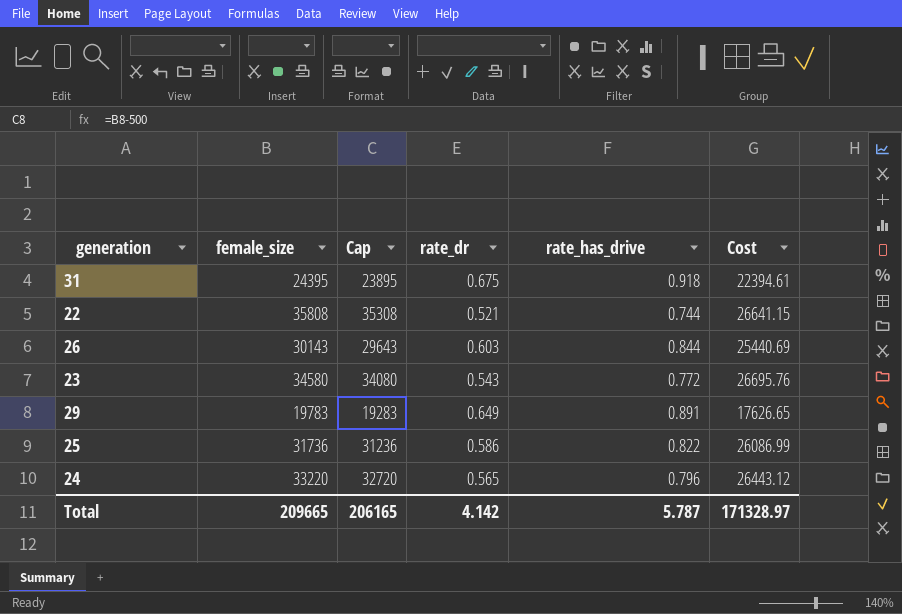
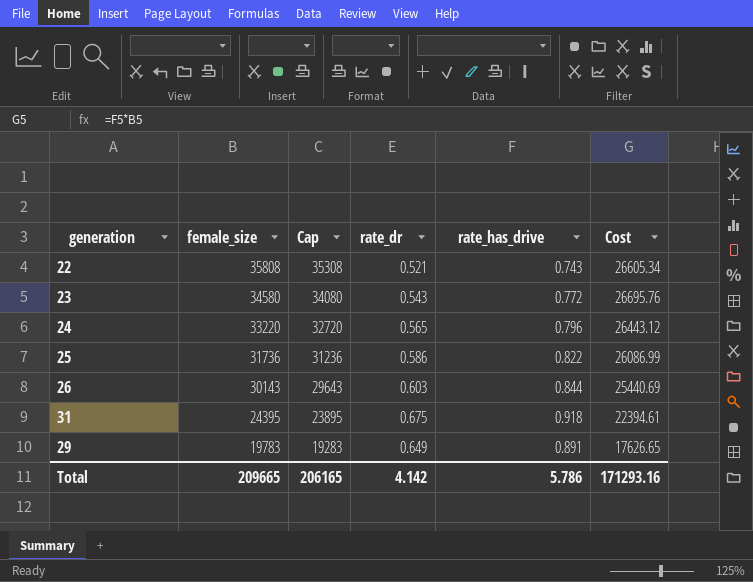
row order: none -> female_size descending
22 | rate_has_drive: 0.744 -> 0.743
22 | Cost: 26641.15 -> 26605.34
Total | rate_has_drive: 5.787 -> 5.786
Total | Cost: 171328.97 -> 171293.16

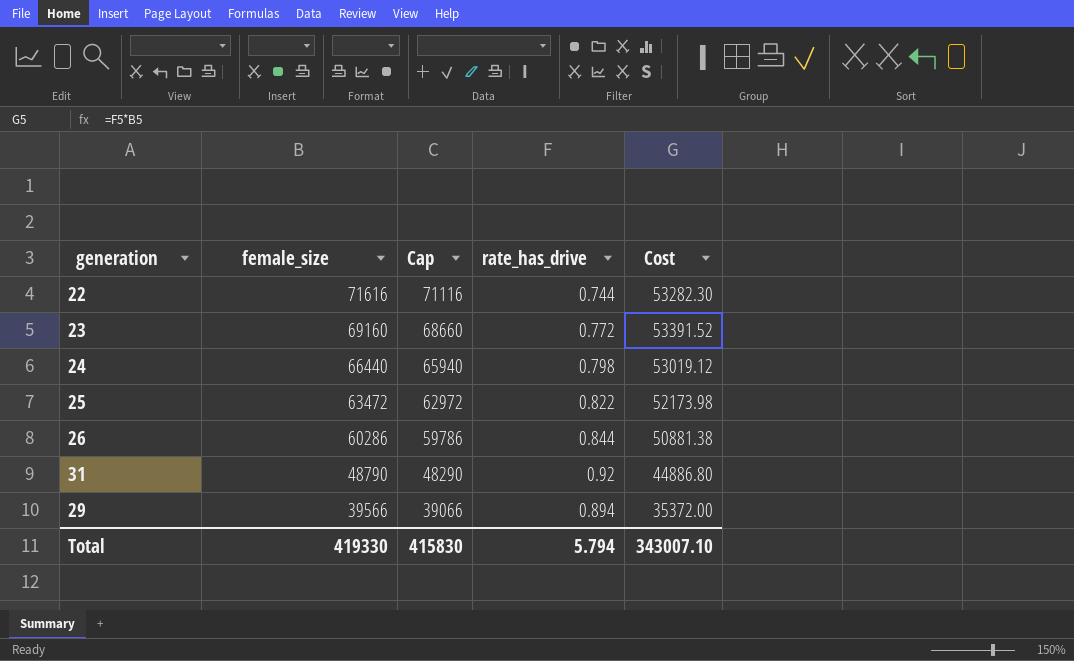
column rate_dr | position: 4 -> none
22 | female_size: 35808 -> 71616
22 | Cap: 35308 -> 71116
22 | rate_has_drive: 0.743 -> 0.744
22 | Cost: 26605.34 -> 53282.30
23 | female_size: 34580 -> 69160
23 | Cap: 34080 -> 68660
23 | Cost: 26695.76 -> 53391.52
24 | female_size: 33220 -> 66440
24 | Cap: 32720 -> 65940
24 | rate_has_drive: 0.796 -> 0.798
24 | Cost: 26443.12 -> 53019.12
25 | female_size: 31736 -> 63472
25 | Cap: 31236 -> 62972
25 | Cost: 26086.99 -> 52173.98
26 | female_size: 30143 -> 60286
26 | Cap: 29643 -> 59786
26 | Cost: 25440.69 -> 50881.38
31 | female_size: 24395 -> 48790
31 | Cap: 23895 -> 48290
31 | rate_has_drive: 0.918 -> 0.92
31 | Cost: 22394.61 -> 44886.80
29 | female_size: 19783 -> 39566
29 | Cap: 19283 -> 39066
29 | rate_has_drive: 0.891 -> 0.894
29 | Cost: 17626.65 -> 35372.00
Total | female_size: 209665 -> 419330
Total | Cap: 206165 -> 415830
Total | rate_has_drive: 5.786 -> 5.794
Total | Cost: 171293.16 -> 343007.10

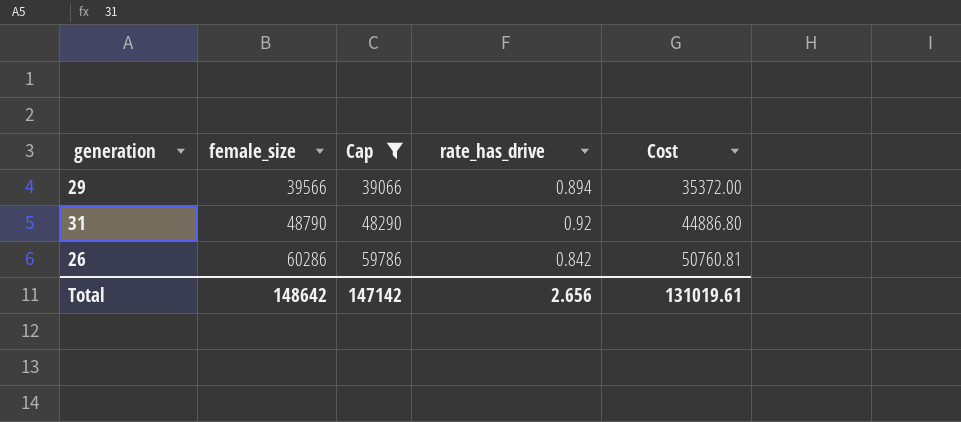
filter: none -> Cap <= 59786
row order: female_size descending -> female_size ascending
26 | rate_has_drive: 0.844 -> 0.842
26 | Cost: 50881.38 -> 50760.81
Total | female_size: 419330 -> 148642
Total | Cap: 415830 -> 147142
Total | rate_has_drive: 5.794 -> 2.656
Total | Cost: 343007.10 -> 131019.61

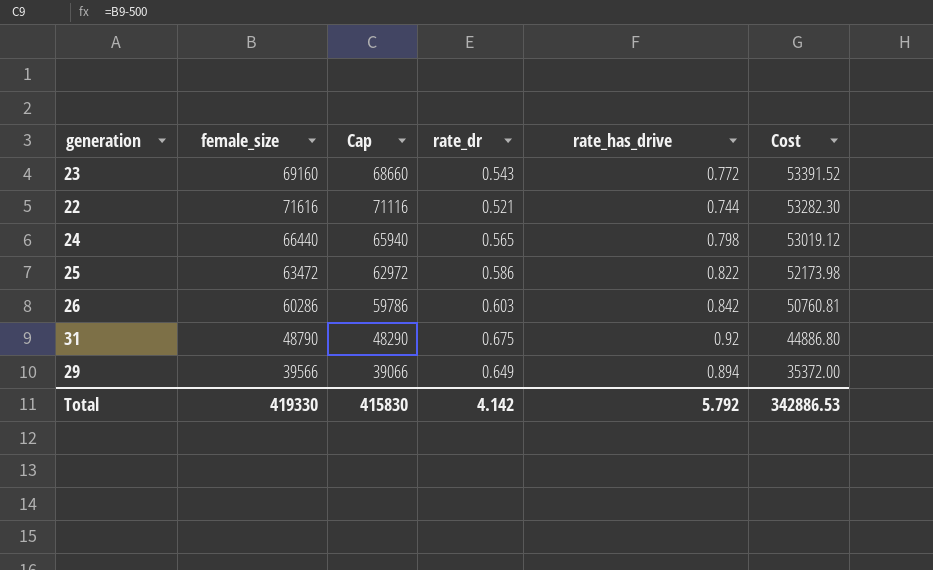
filter: Cap <= 59786 -> none
row order: female_size ascending -> Cost descending
column rate_dr | position: none -> 4
Total | female_size: 148642 -> 419330
Total | Cap: 147142 -> 415830
Total | rate_has_drive: 2.656 -> 5.792
Total | Cost: 131019.61 -> 342886.53

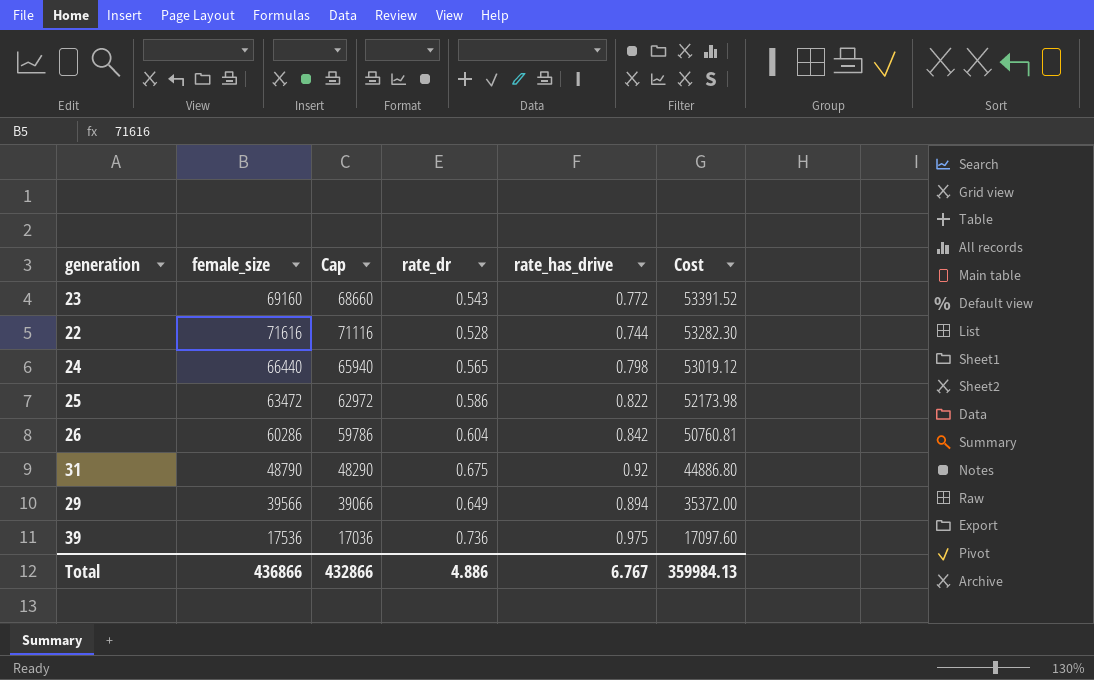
22 | rate_dr: 0.521 -> 0.528
26 | rate_dr: 0.603 -> 0.604
row 39: none -> 17536 | 17036 | 0.736 | 0.975 | 17097.60
Total | female_size: 419330 -> 436866
Total | Cap: 415830 -> 432866
Total | rate_dr: 4.142 -> 4.886
Total | rate_has_drive: 5.792 -> 6.767
Total | Cost: 342886.53 -> 359984.13

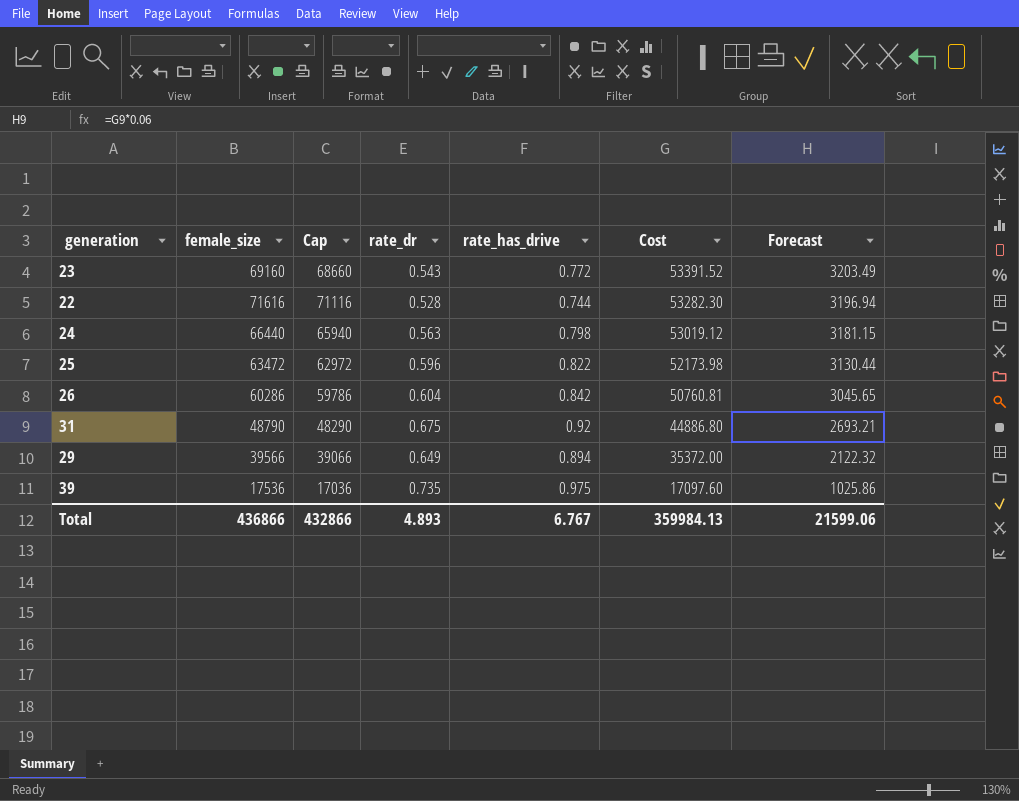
column Forecast | formula: none -> [Cost] * 0.06
24 | rate_dr: 0.565 -> 0.563
25 | rate_dr: 0.586 -> 0.596
39 | rate_dr: 0.736 -> 0.735
Total | rate_dr: 4.886 -> 4.893

